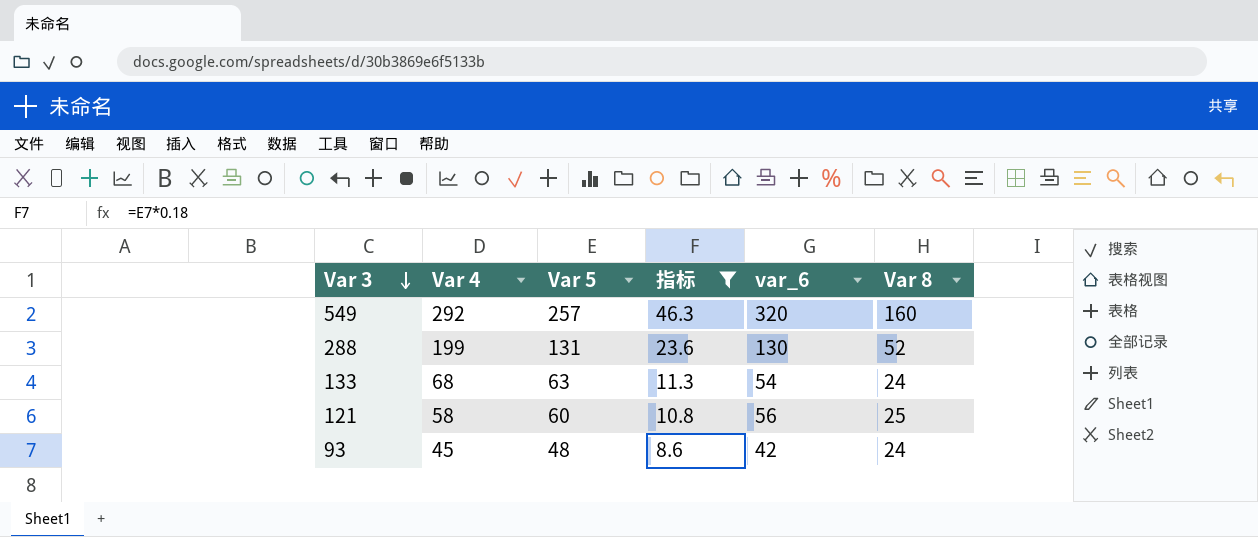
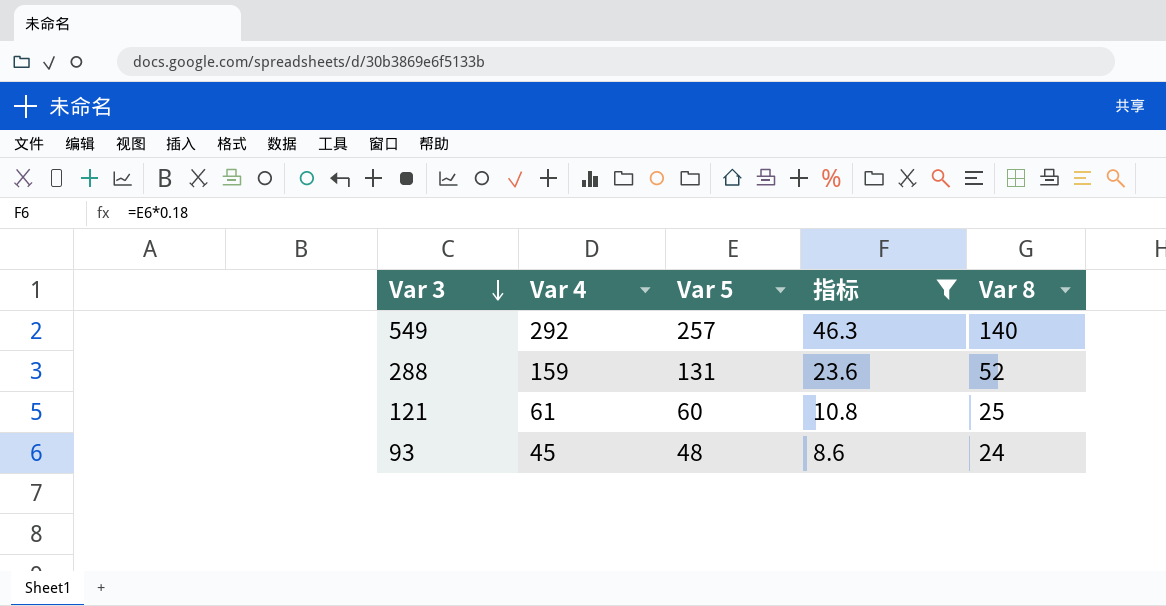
column var_6 | position: 5 -> none
row 133: 68 | 63 | 11.3 | 54 | 24 -> none
549 | Var 8: 160 -> 140
288 | Var 4: 199 -> 159
121 | Var 4: 58 -> 61

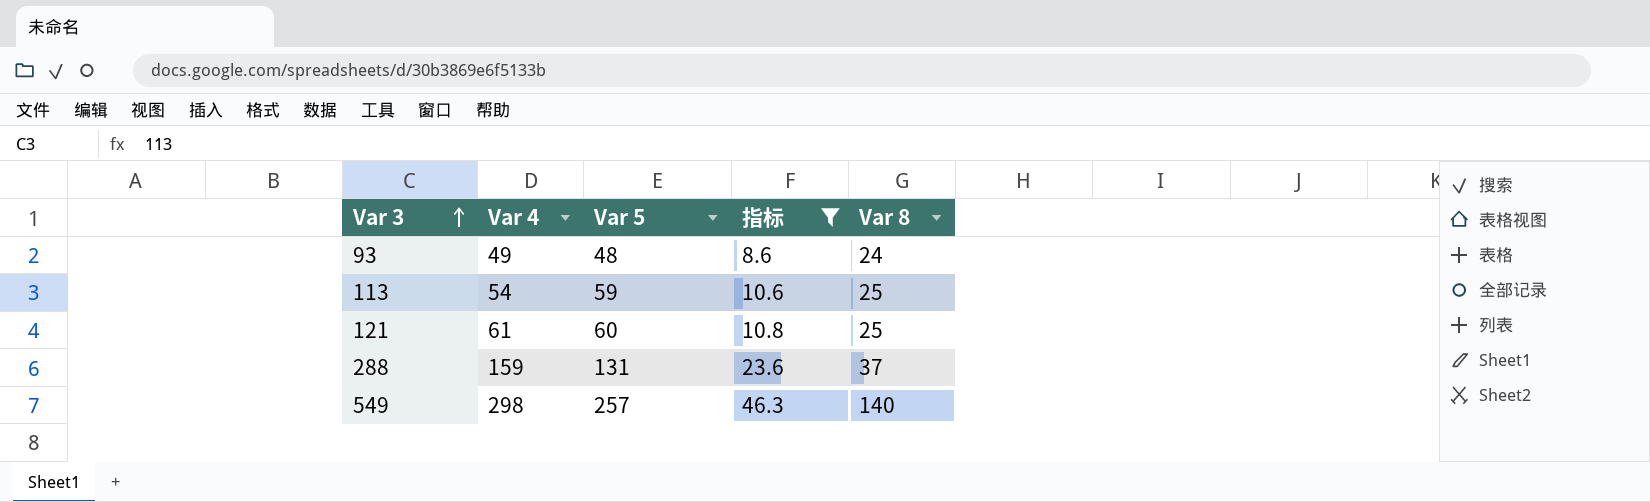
row order: Var 3 descending -> Var 3 ascending
93 | Var 4: 45 -> 49
row 113: none -> 54 | 59 | 10.6 | 25
288 | Var 8: 52 -> 37
549 | Var 4: 292 -> 298

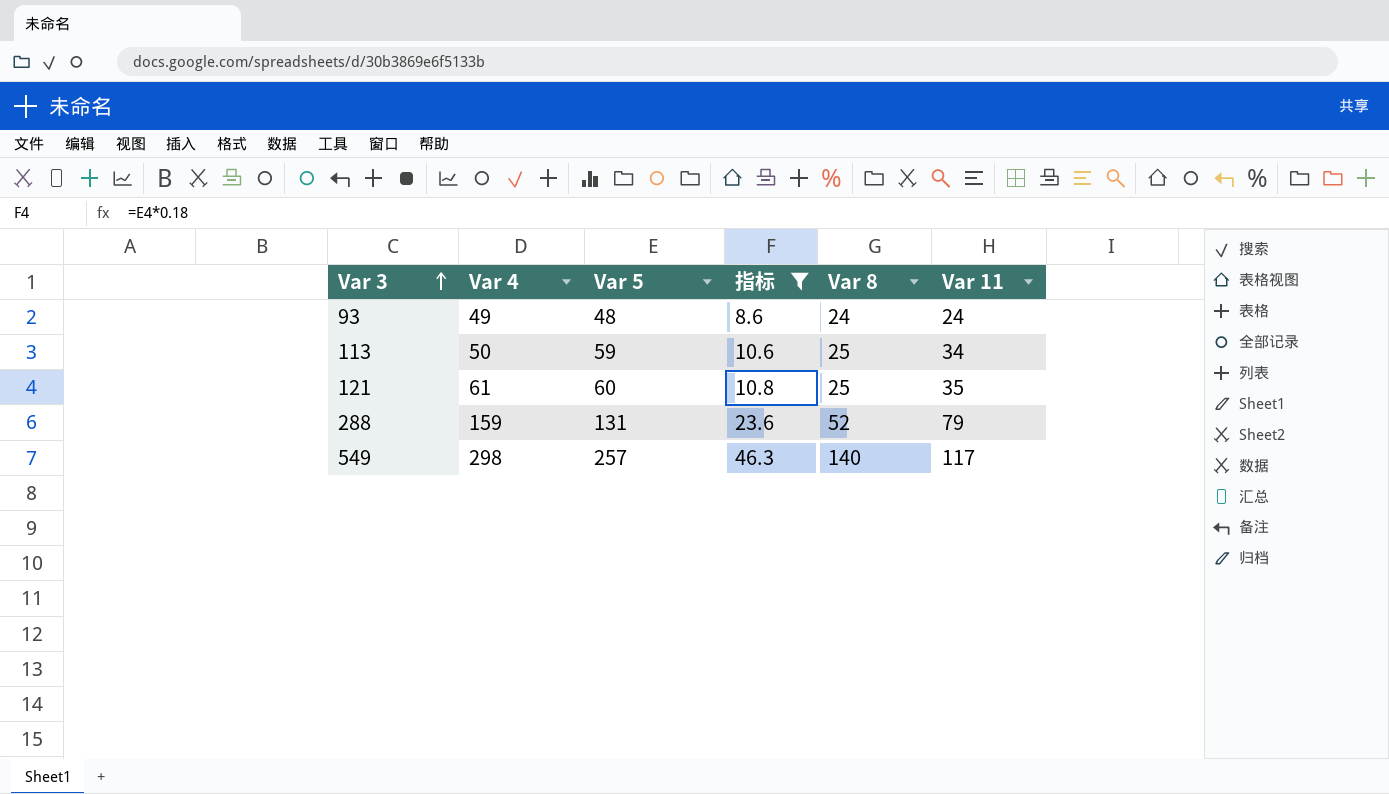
column Var 11 | formula: none -> [Var 5] - [Var 8]
113 | Var 4: 54 -> 50
288 | Var 8: 37 -> 52

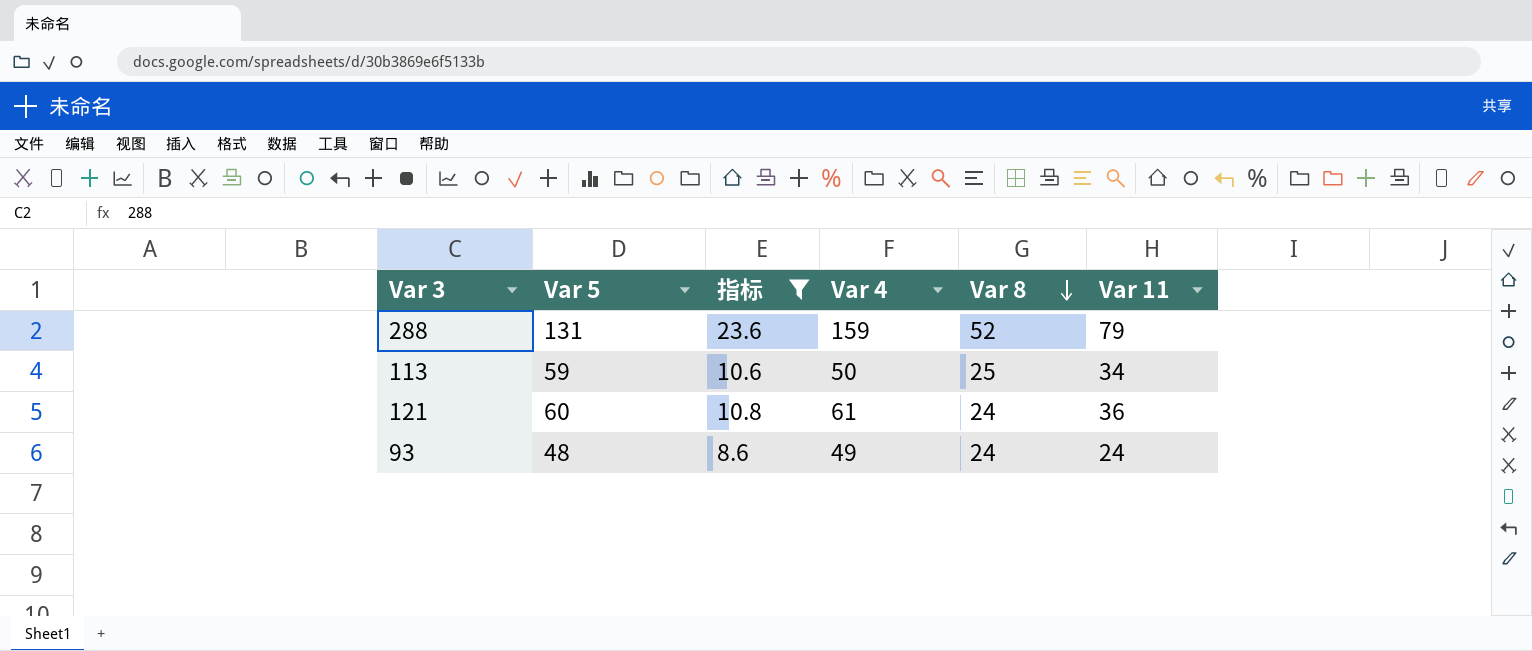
row order: Var 3 ascending -> Var 8 descending
column Var 4 | position: 2 -> 4
row 549: 298 | 257 | 46.3 | 140 | 117 -> none
121 | Var 8: 25 -> 24
121 | Var 11: 35 -> 36

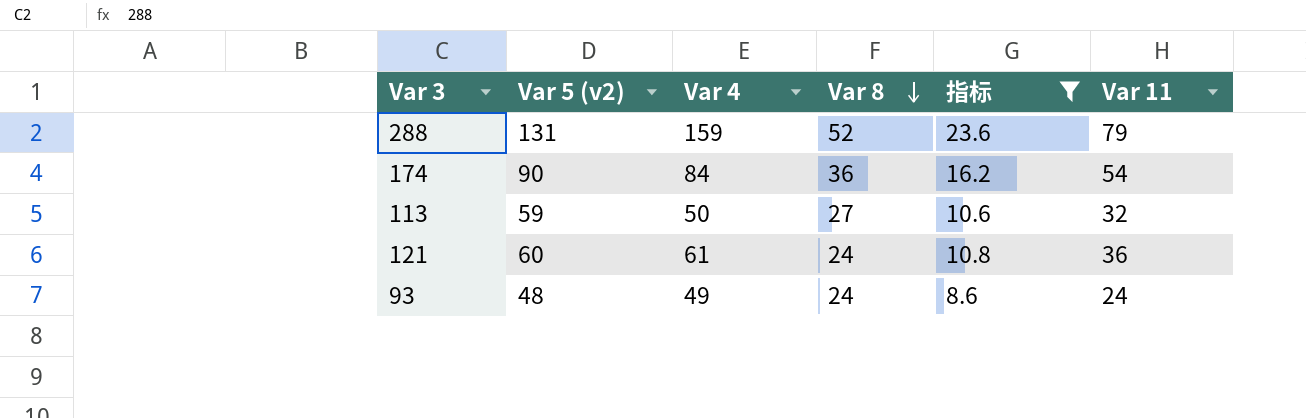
column name: Var 5 -> Var 5 (v2)
column 指标 | position: 3 -> 5
row 174: none -> 90 | 84 | 36 | 16.2 | 54
113 | Var 8: 25 -> 27
113 | Var 11: 34 -> 32

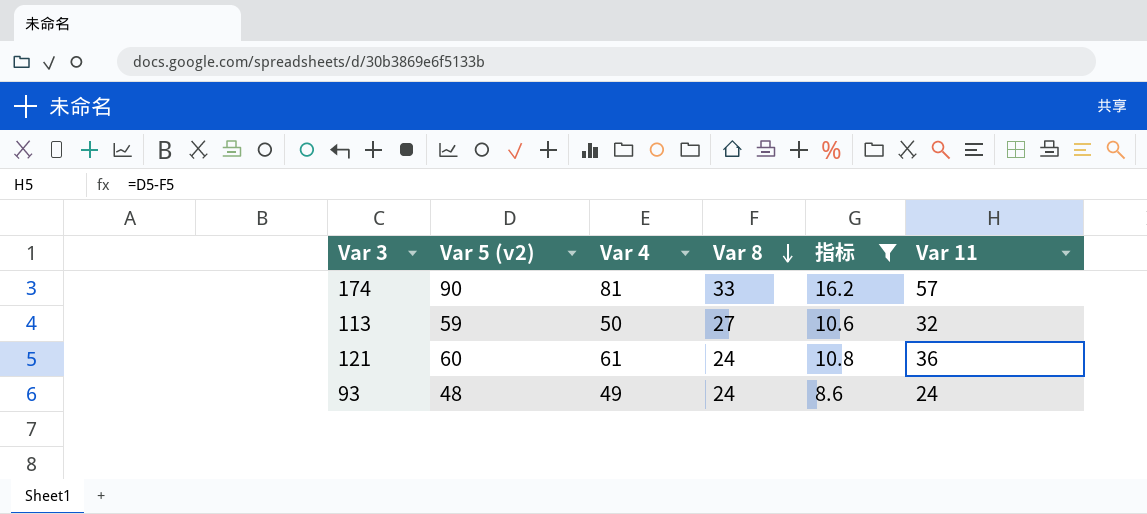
row 288: 131 | 159 | 52 | 23.6 | 79 -> none
174 | Var 4: 84 -> 81
174 | Var 8: 36 -> 33
174 | Var 11: 54 -> 57

